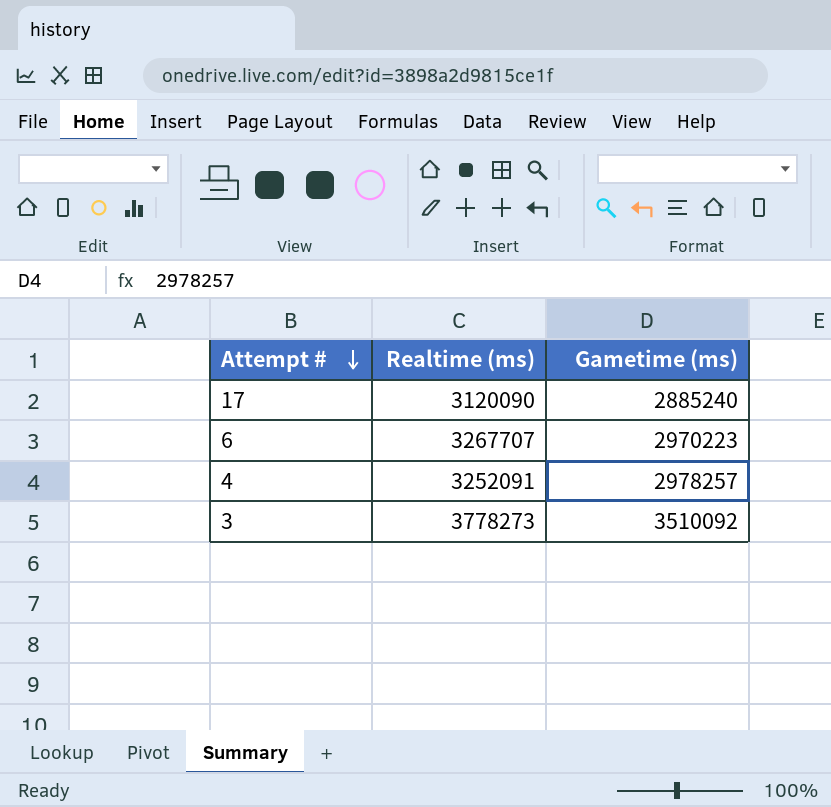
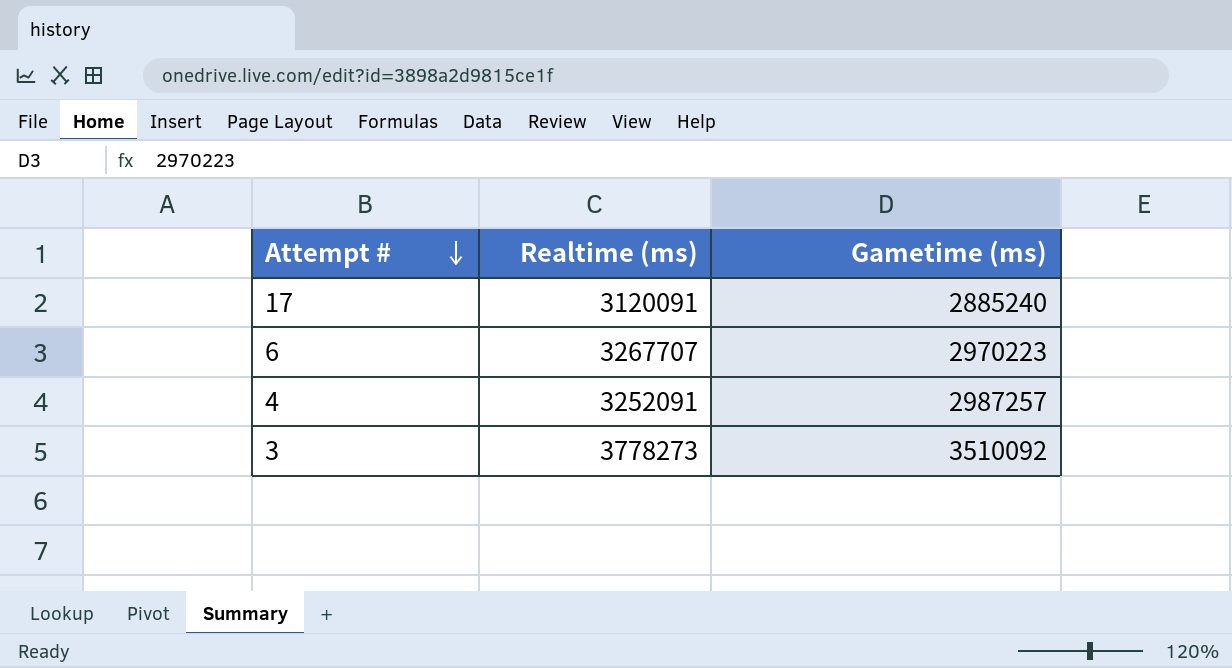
17 | Realtime (ms): 3120090 -> 3120091
4 | Gametime (ms): 2978257 -> 2987257

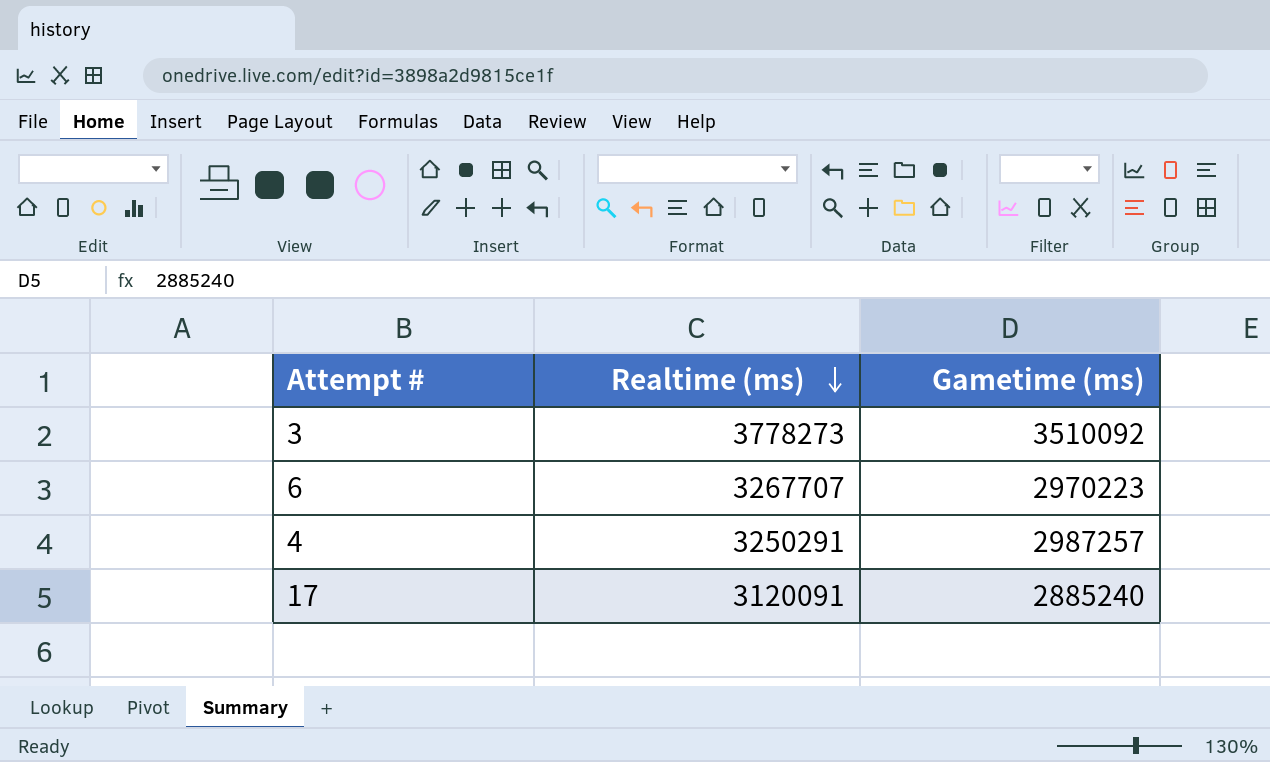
row order: Attempt # descending -> Realtime (ms) descending
4 | Realtime (ms): 3252091 -> 3250291

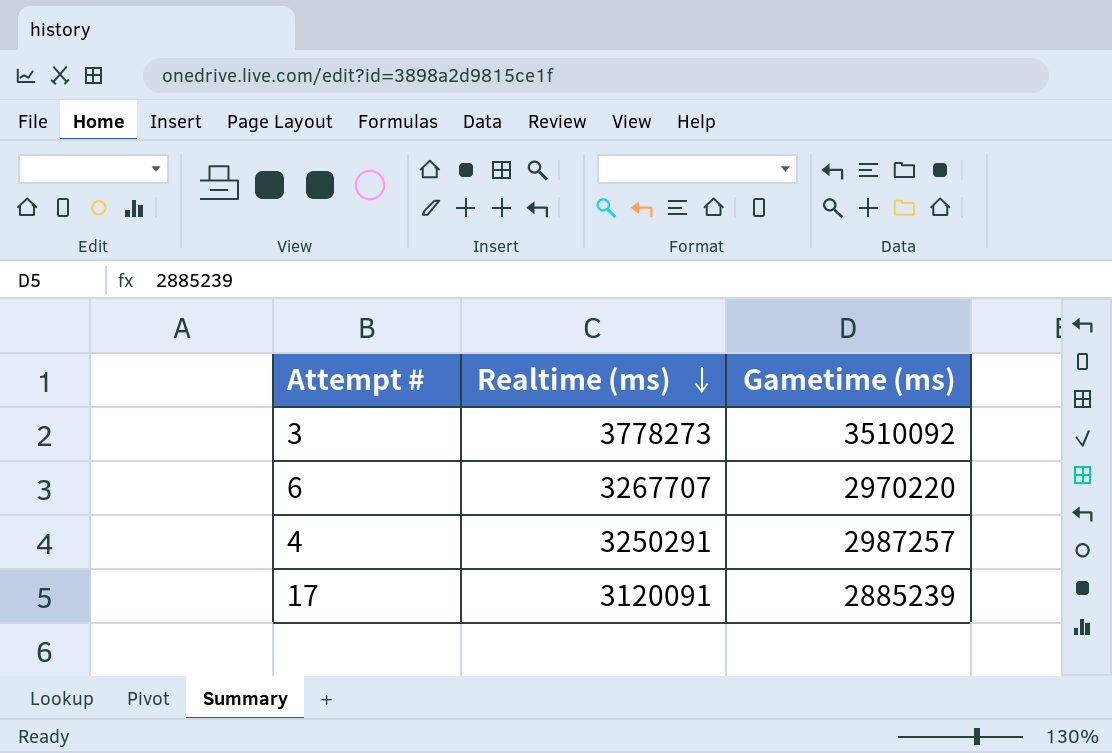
6 | Gametime (ms): 2970223 -> 2970220
17 | Gametime (ms): 2885240 -> 2885239

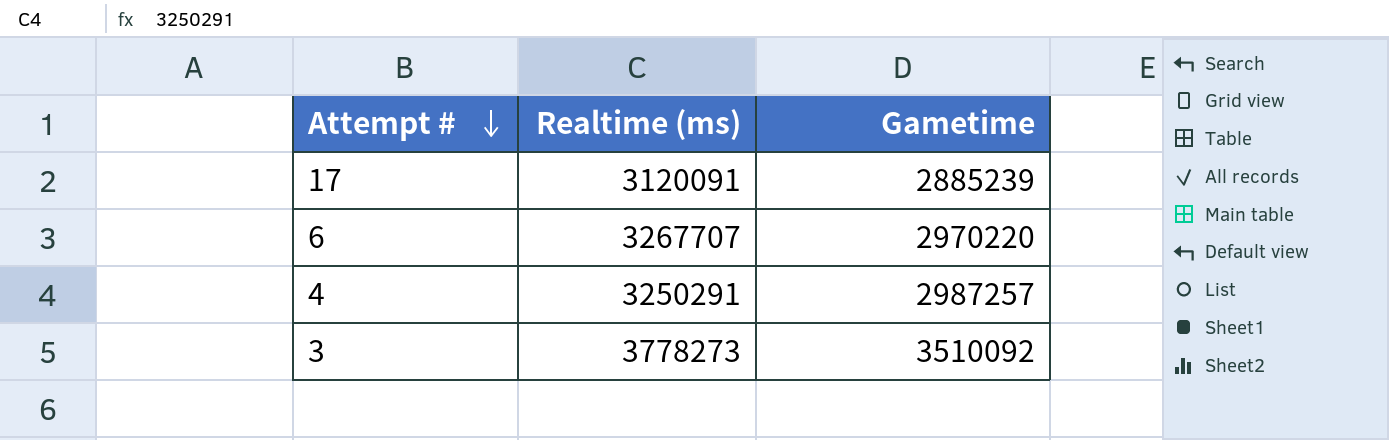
row order: Realtime (ms) descending -> Attempt # descending
column name: Gametime (ms) -> Gametime

